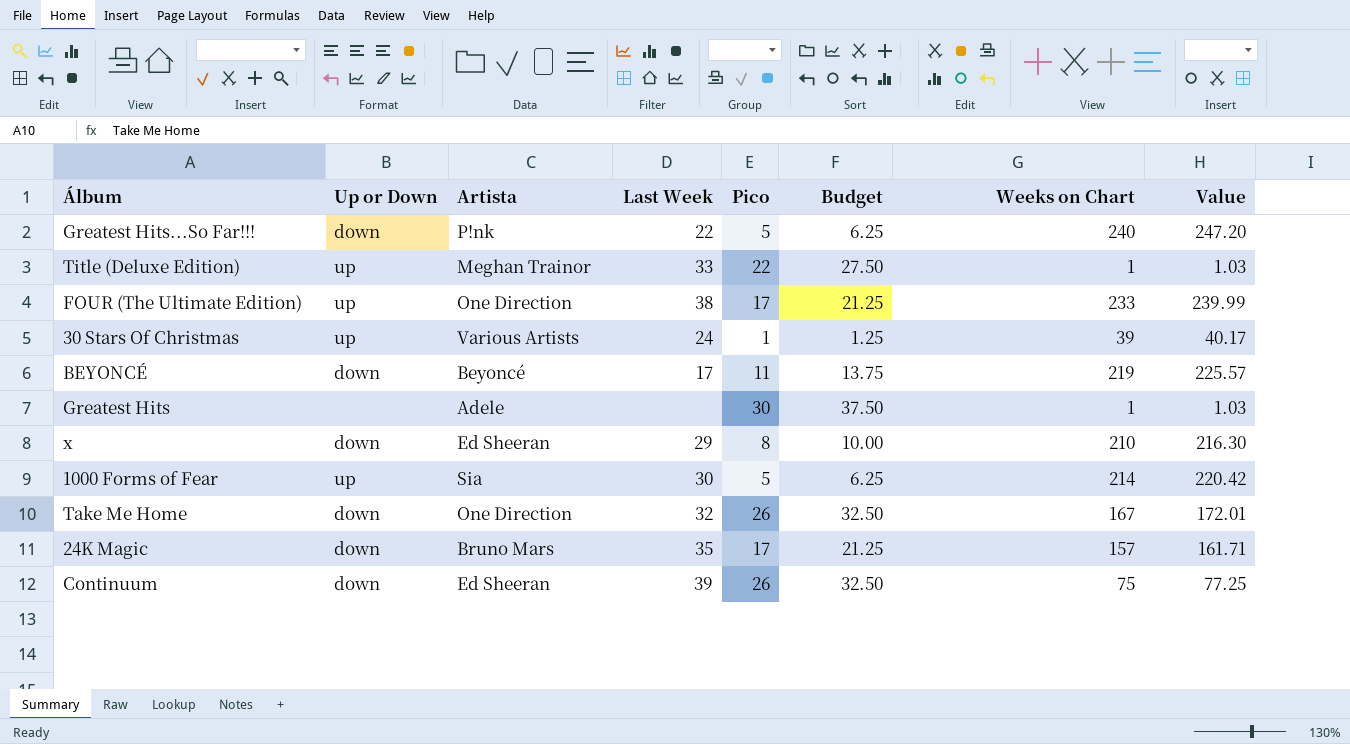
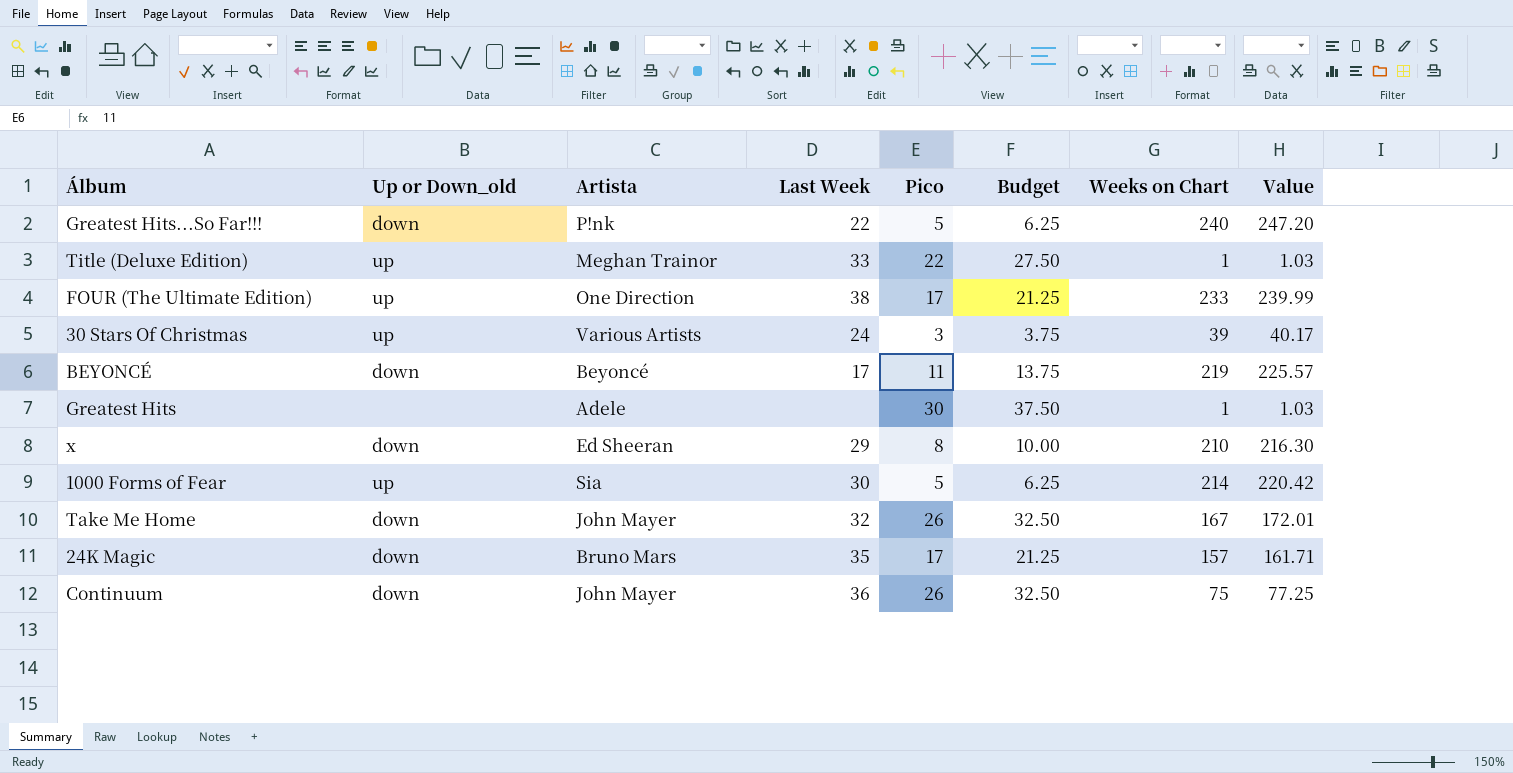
column name: Up or Down -> Up or Down_old
30 Stars Of Christmas | Pico: 1 -> 3
30 Stars Of Christmas | Budget: 1.25 -> 3.75
Take Me Home | Artista: One Direction -> John Mayer
Continuum | Artista: Ed Sheeran -> John Mayer
Continuum | Last Week: 39 -> 36

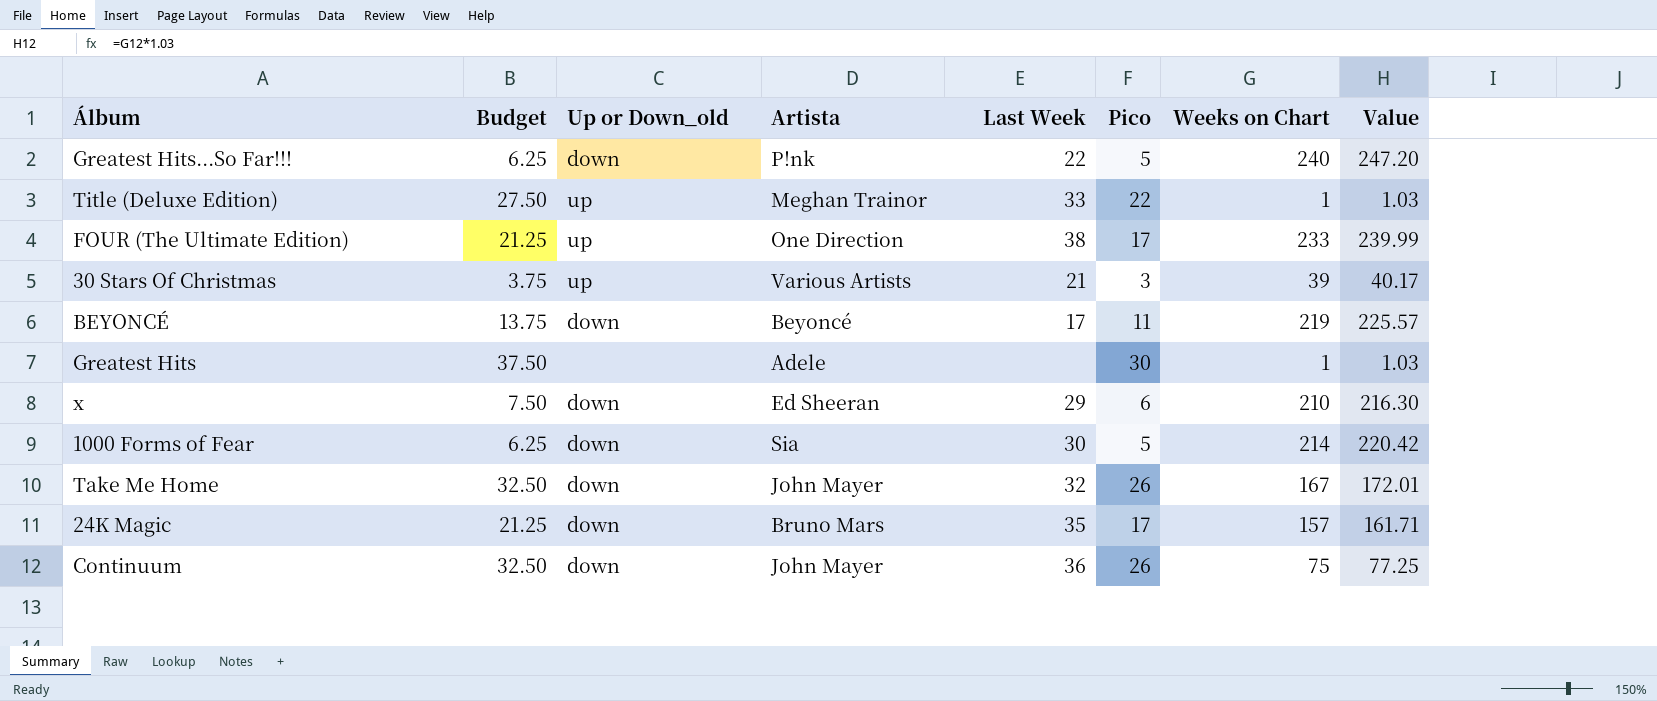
column Budget | position: 6 -> 2
30 Stars Of Christmas | Last Week: 24 -> 21
x | Budget: 10.00 -> 7.50
x | Pico: 8 -> 6
1000 Forms of Fear | Up or Down_old: up -> down

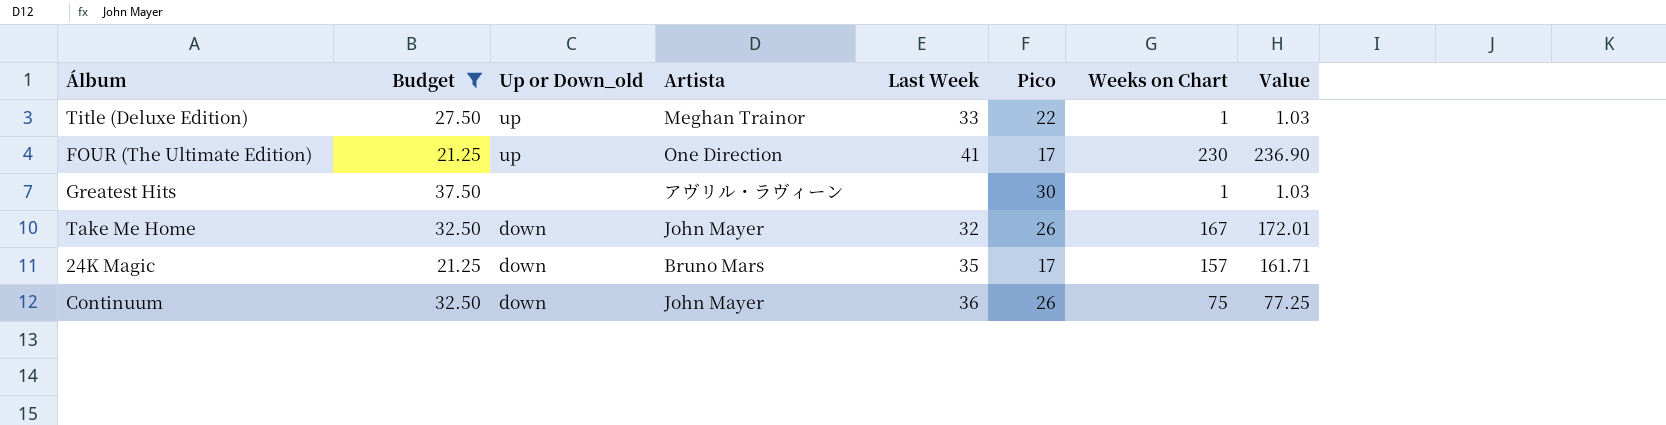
filter: none -> Budget >= 21.25
FOUR (The Ultimate Edition) | Last Week: 38 -> 41
FOUR (The Ultimate Edition) | Weeks on Chart: 233 -> 230
FOUR (The Ultimate Edition) | Value: 239.99 -> 236.90
Greatest Hits | Artista: Adele -> アヴリル・ラヴィーン

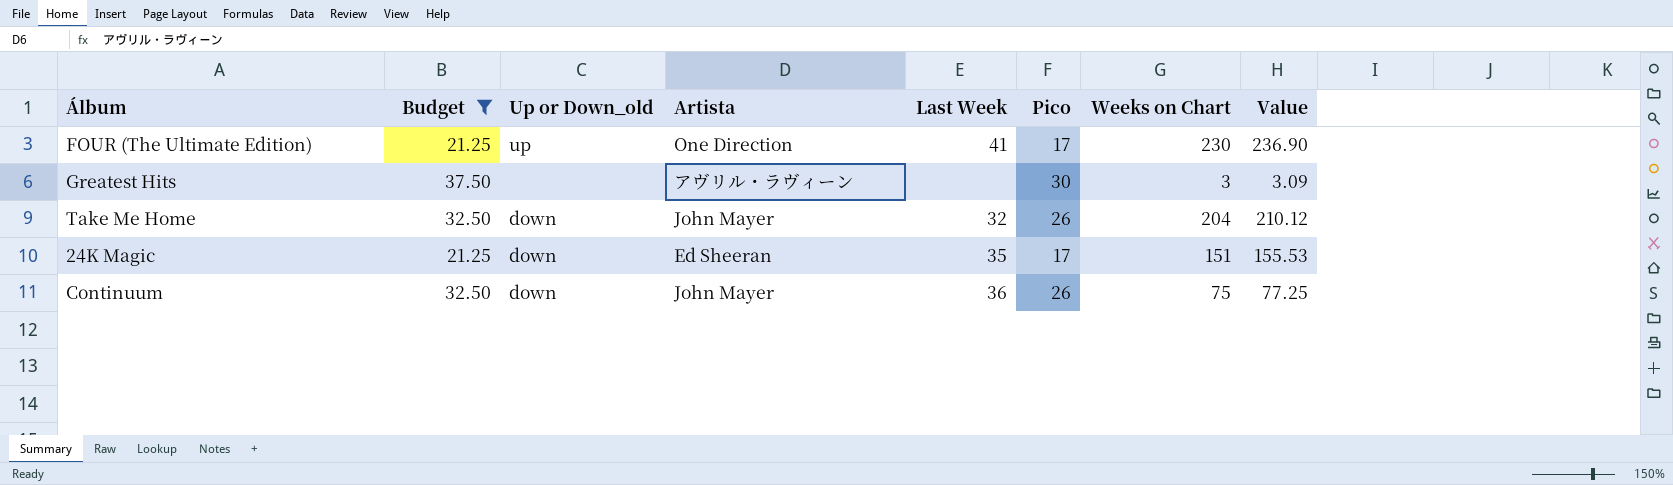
row Title (Deluxe Edition): 27.50 | up | Meghan Trainor | 33 | 22 | 1 | 1.03 -> none
Greatest Hits | Weeks on Chart: 1 -> 3
Greatest Hits | Value: 1.03 -> 3.09
Take Me Home | Weeks on Chart: 167 -> 204
Take Me Home | Value: 172.01 -> 210.12
24K Magic | Artista: Bruno Mars -> Ed Sheeran
24K Magic | Weeks on Chart: 157 -> 151
24K Magic | Value: 161.71 -> 155.53

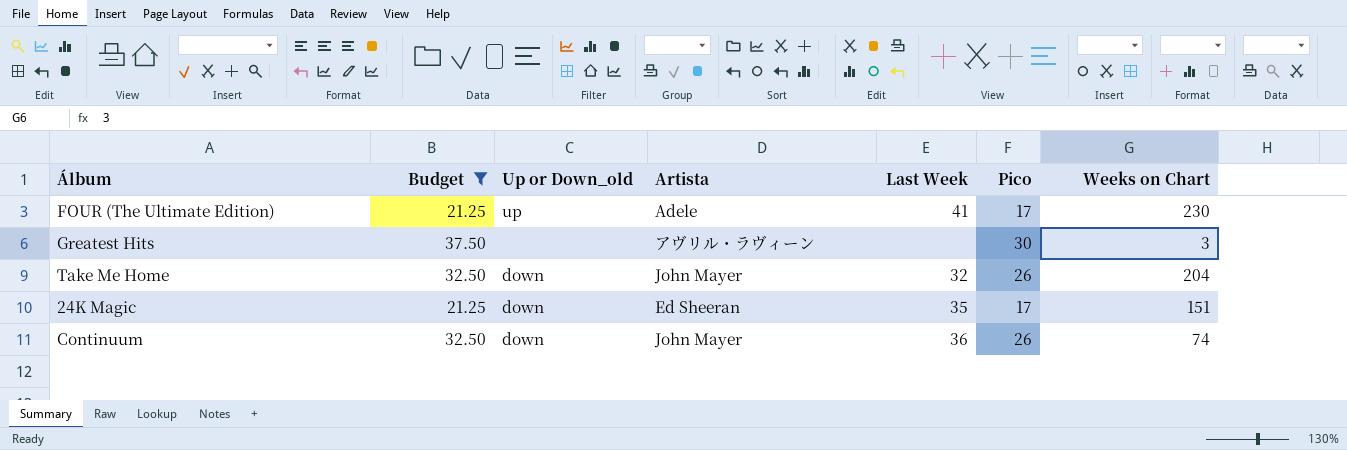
column Value | formula: [Weeks on Chart] * 1.03 -> none
FOUR (The Ultimate Edition) | Artista: One Direction -> Adele
Continuum | Weeks on Chart: 75 -> 74

